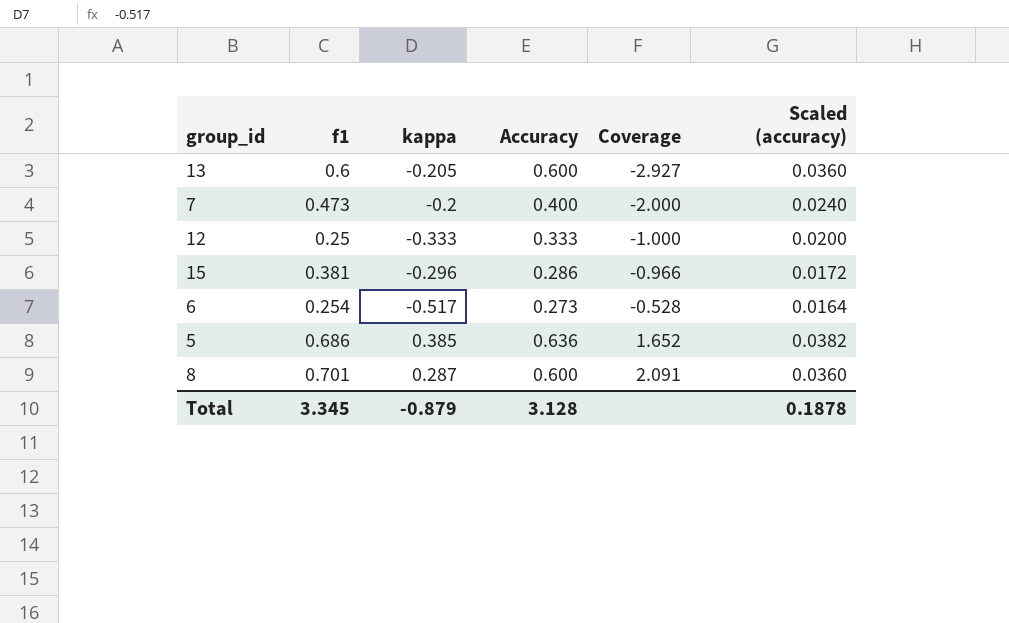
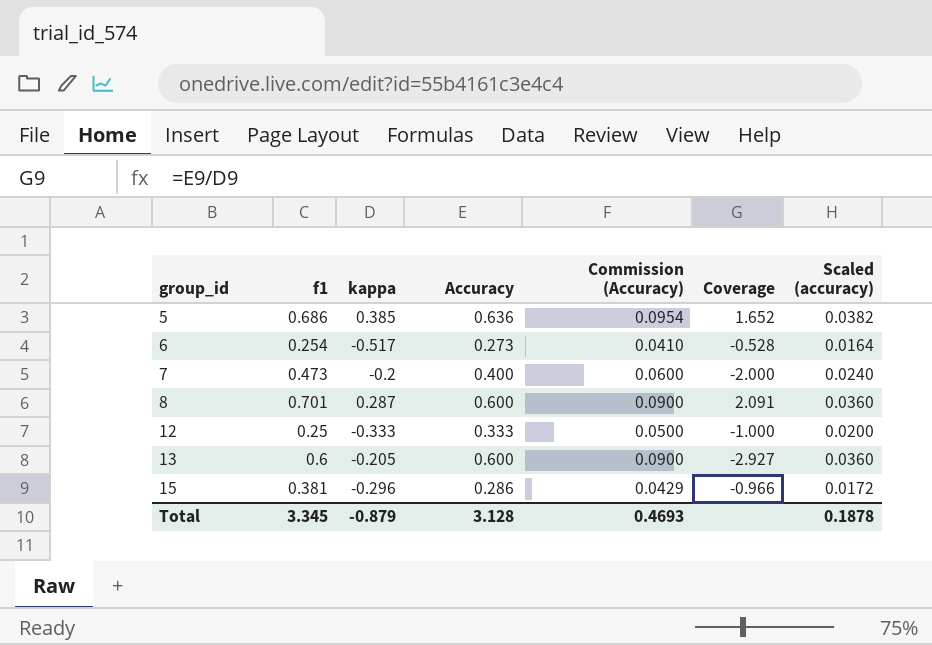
row order: Coverage ascending -> group_id ascending
column Commission (Accuracy) | formula: none -> [Accuracy] * 0.15

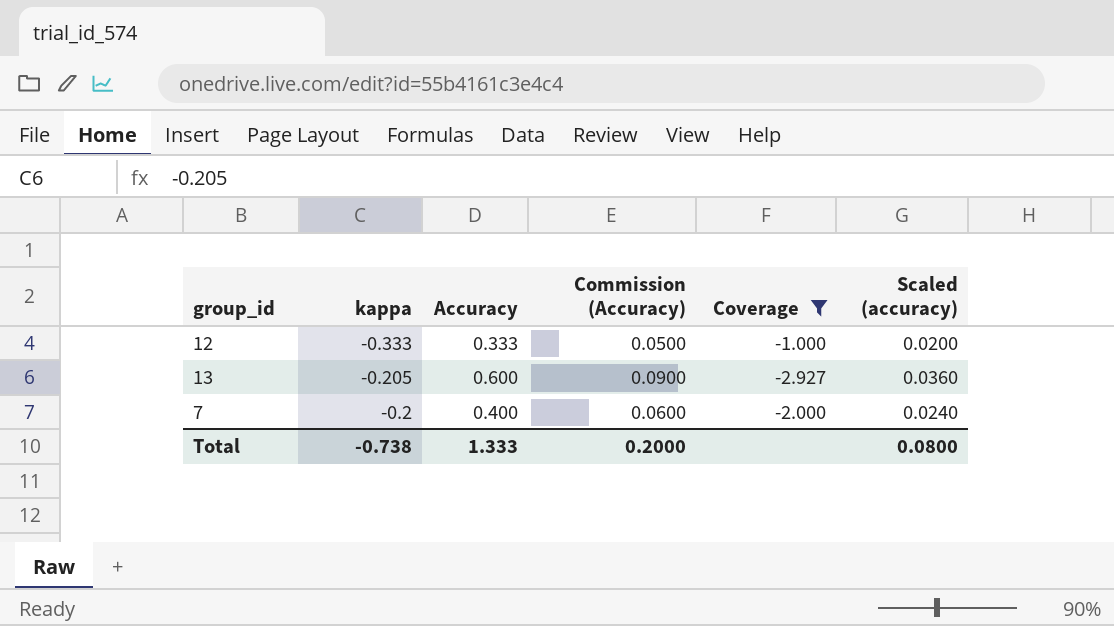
filter: none -> Coverage <= -1.000
row order: group_id ascending -> kappa ascending
column f1 | position: 2 -> none
Total | kappa: -0.879 -> -0.738
Total | Accuracy: 3.128 -> 1.333
Total | Commission (Accuracy): 0.4693 -> 0.2000
Total | Scaled (accuracy): 0.1878 -> 0.0800

